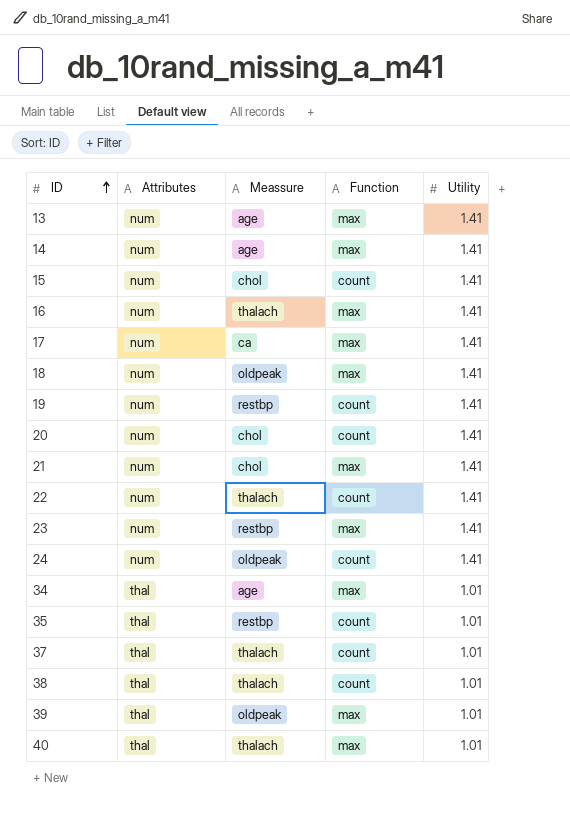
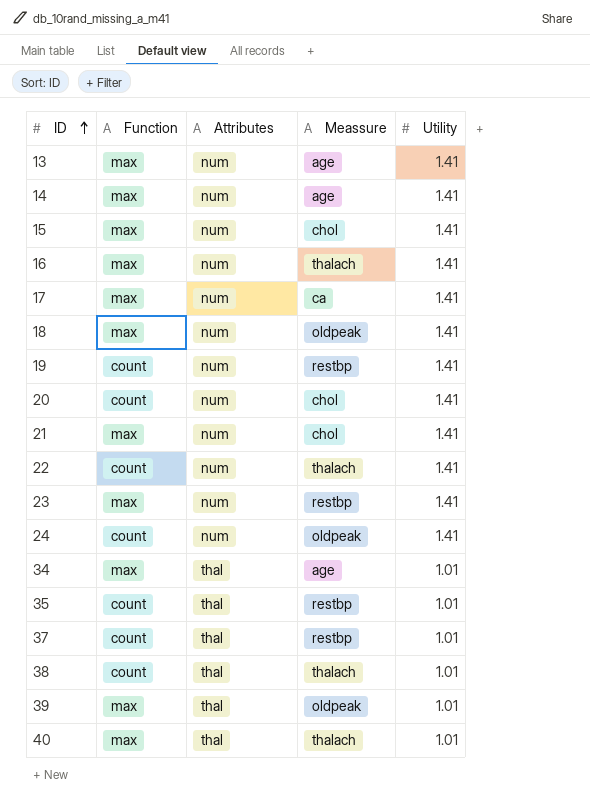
column Function | position: 4 -> 2
15 | Function: count -> max
37 | Meassure: thalach -> restbp

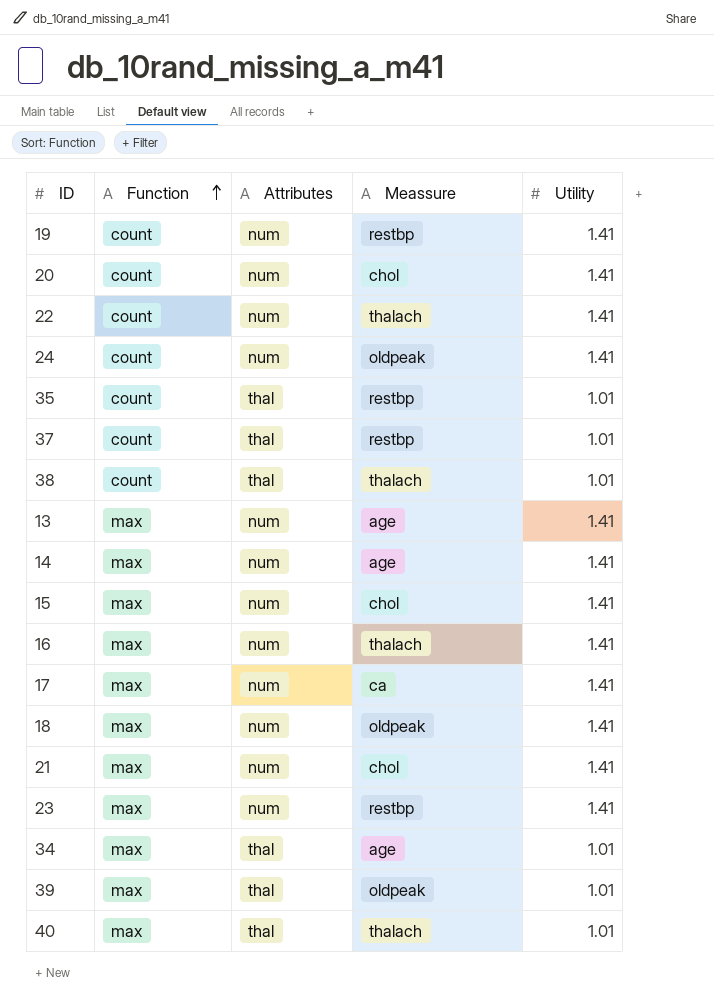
row order: ID ascending -> Function ascending

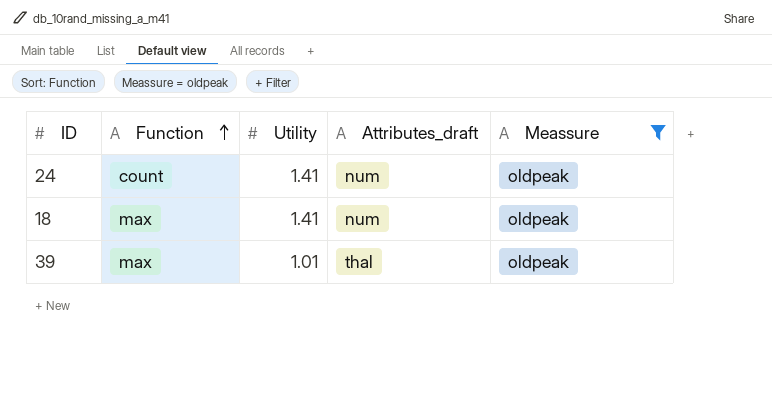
filter: none -> Meassure = oldpeak
column Utility | position: 5 -> 3
column name: Attributes -> Attributes_draft

